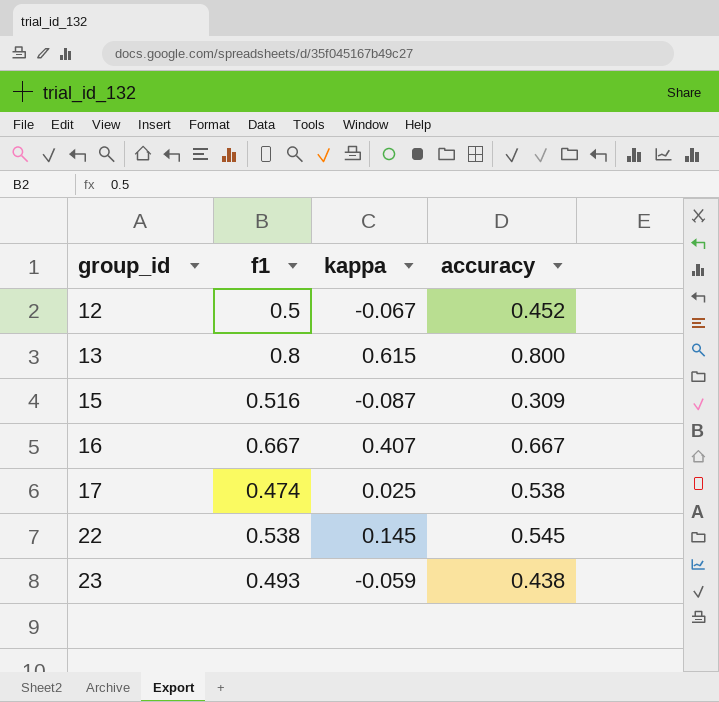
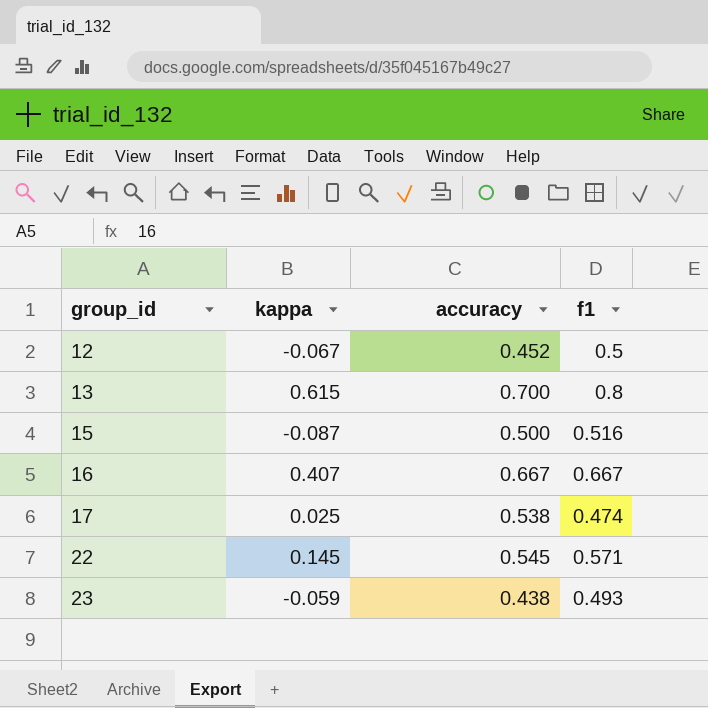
column f1 | position: 2 -> 4
13 | accuracy: 0.800 -> 0.700
15 | accuracy: 0.309 -> 0.500
22 | f1: 0.538 -> 0.571

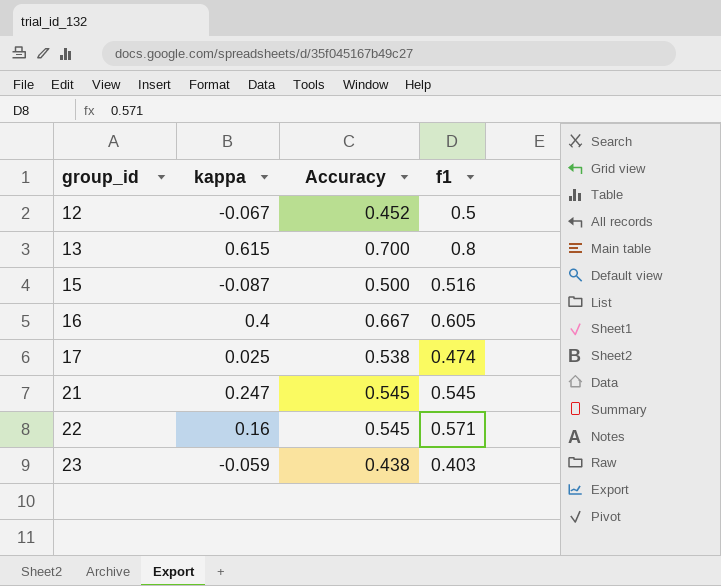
column name: accuracy -> Accuracy
16 | kappa: 0.407 -> 0.4
16 | f1: 0.667 -> 0.605
row 21: none -> 0.247 | 0.545 | 0.545
22 | kappa: 0.145 -> 0.16
23 | f1: 0.493 -> 0.403

